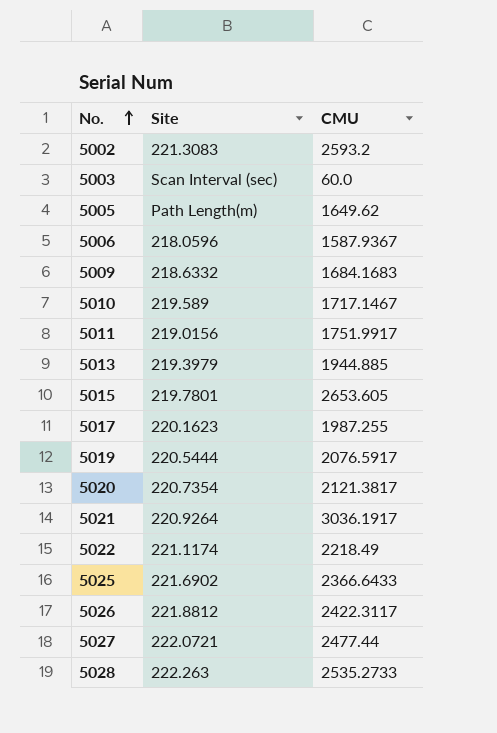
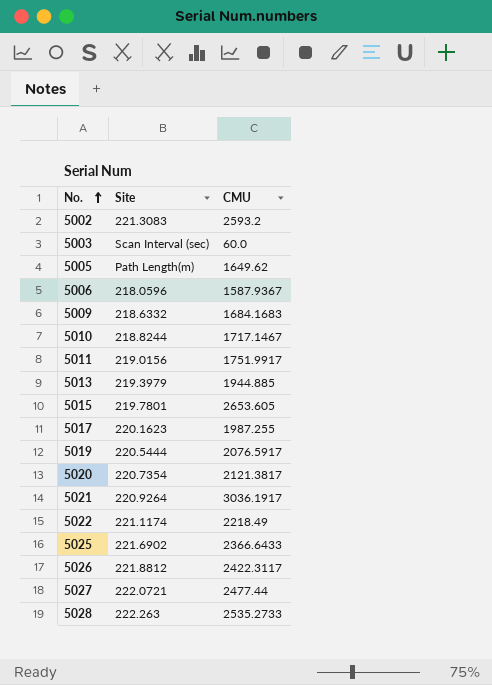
5010 | Site: 219.589 -> 218.8244

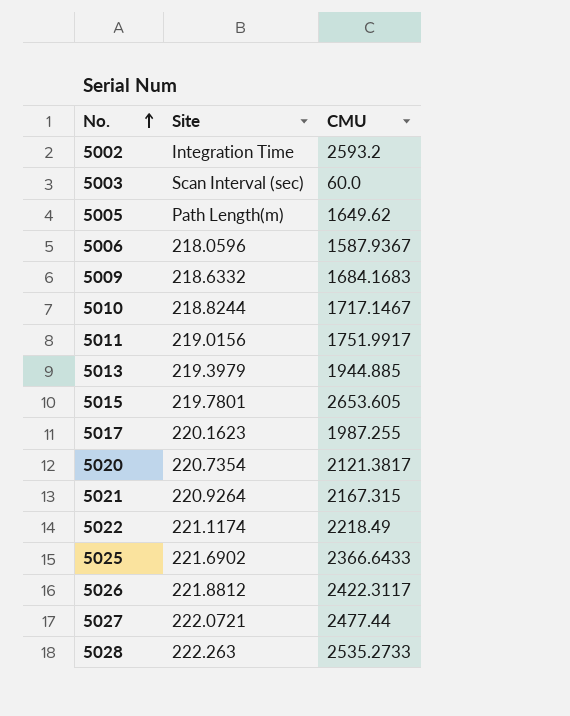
row 5019: 220.5444 | 2076.5917 -> none
5002 | Site: 221.3083 -> Integration Time
5021 | CMU: 3036.1917 -> 2167.315

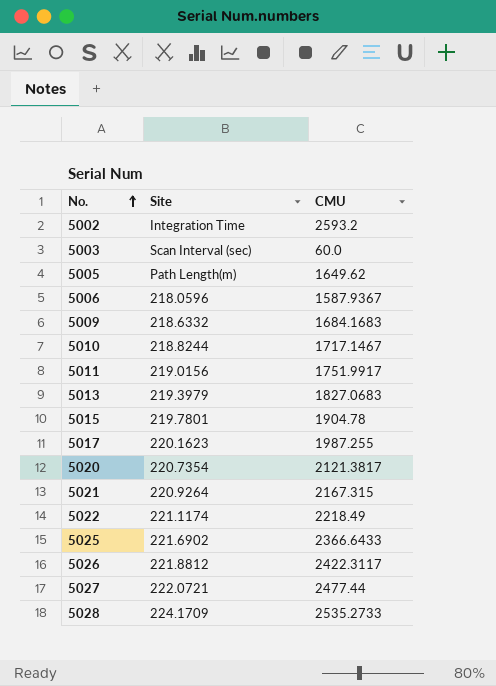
5013 | CMU: 1944.885 -> 1827.0683
5015 | CMU: 2653.605 -> 1904.78
5028 | Site: 222.263 -> 224.1709

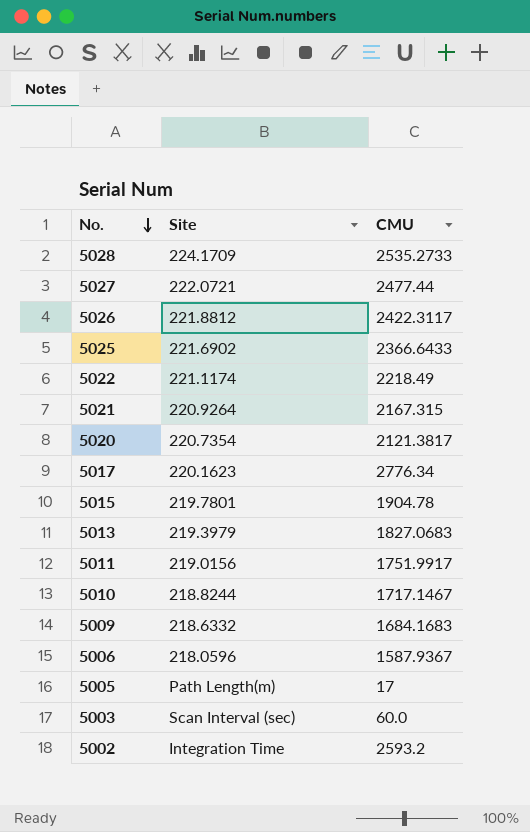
row order: No. ascending -> No. descending
5017 | CMU: 1987.255 -> 2776.34
5005 | CMU: 1649.62 -> 17

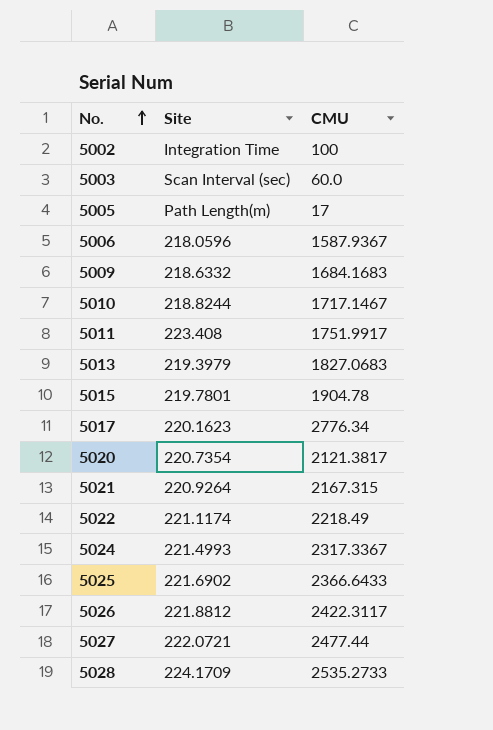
row order: No. descending -> No. ascending
5002 | CMU: 2593.2 -> 100
5011 | Site: 219.0156 -> 223.408
row 5024: none -> 221.4993 | 2317.3367

